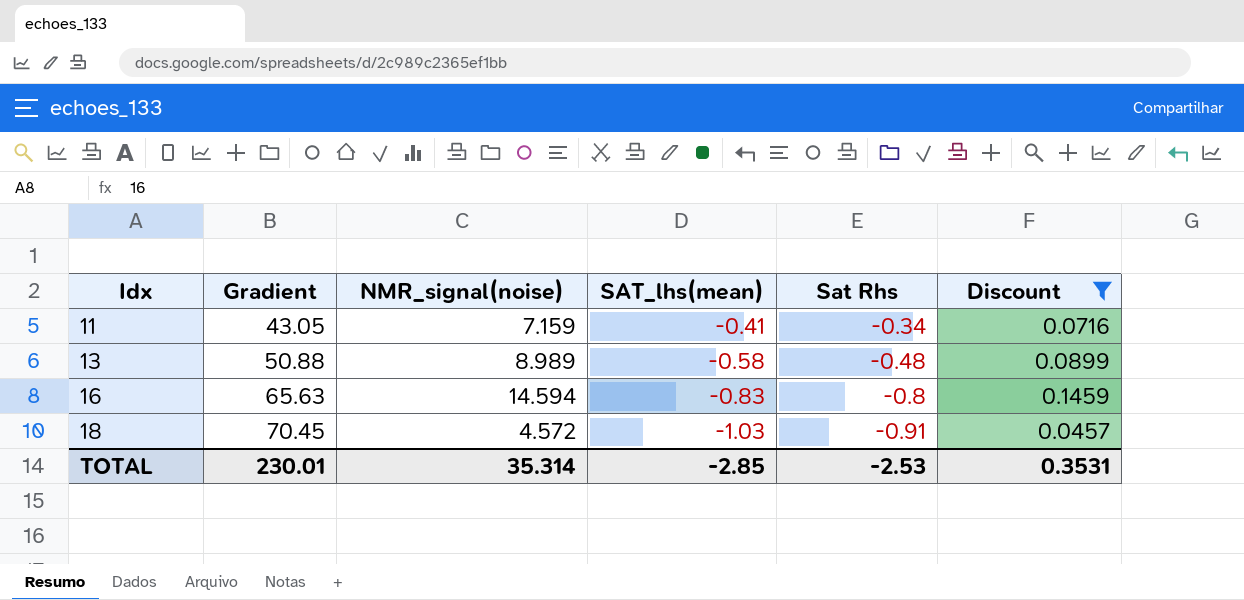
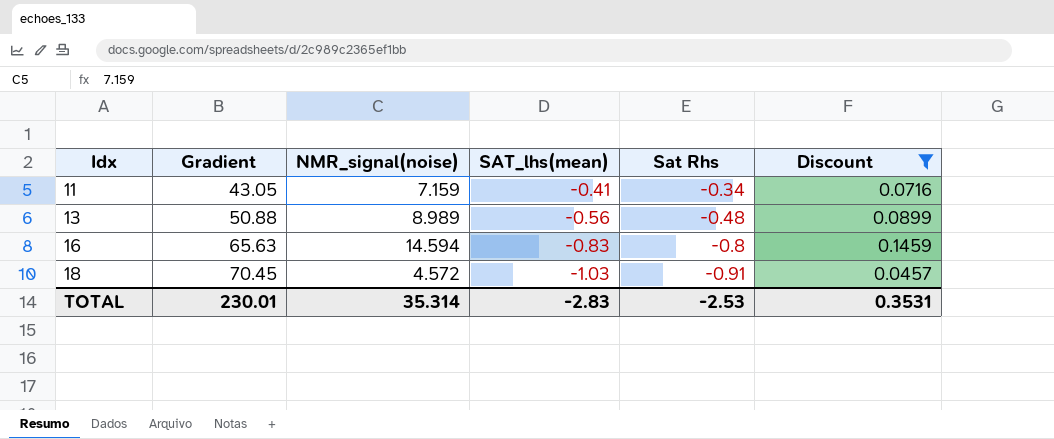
13 | SAT_lhs(mean): -0.58 -> -0.56
TOTAL | SAT_lhs(mean): -2.85 -> -2.83

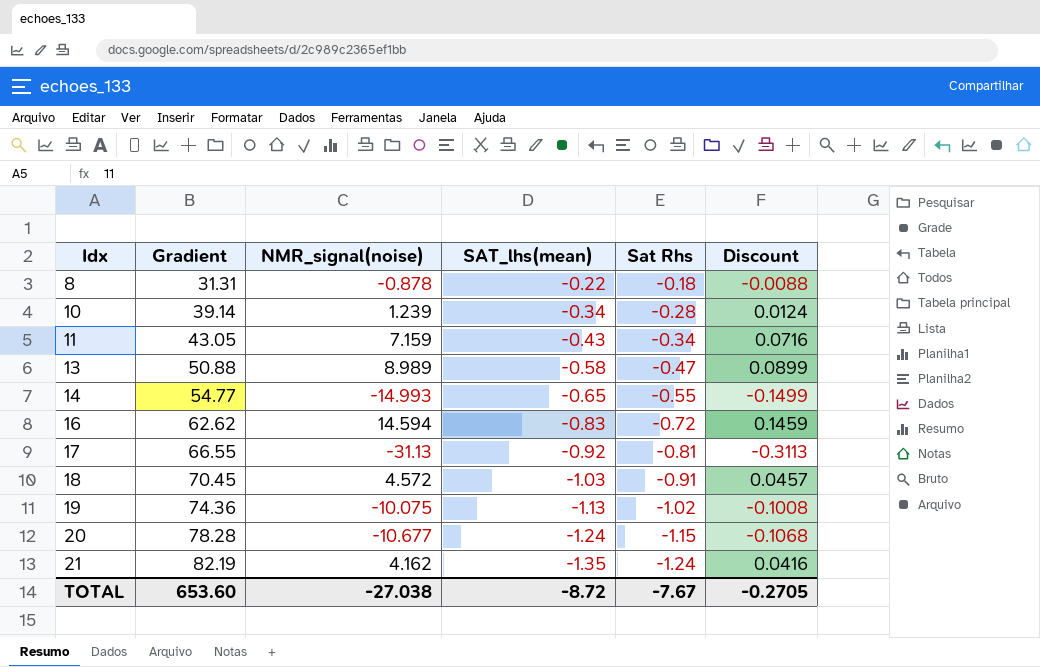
filter: Discount >= 0.0457 -> none
11 | SAT_lhs(mean): -0.41 -> -0.43
13 | SAT_lhs(mean): -0.56 -> -0.58
13 | Sat Rhs: -0.48 -> -0.47
16 | Gradient: 65.63 -> 62.62
16 | Sat Rhs: -0.8 -> -0.72
TOTAL | Gradient: 230.01 -> 653.60
TOTAL | NMR_signal(noise): 35.314 -> -27.038
TOTAL | SAT_lhs(mean): -2.83 -> -8.72
TOTAL | Sat Rhs: -2.53 -> -7.67
TOTAL | Discount: 0.3531 -> -0.2705

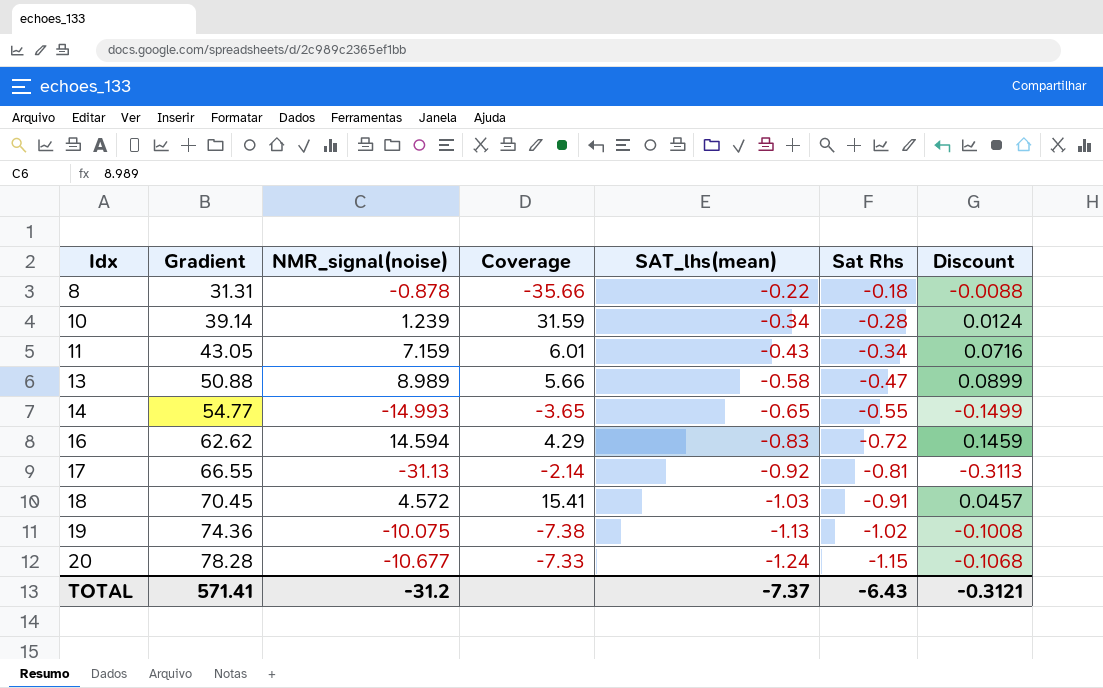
column Coverage | formula: none -> [Gradient] / [NMR_signal(noise)]
row 21: 82.19 | 4.162 | -1.35 | -1.24 | 0.0416 -> none
TOTAL | Gradient: 653.60 -> 571.41
TOTAL | NMR_signal(noise): -27.038 -> -31.2
TOTAL | SAT_lhs(mean): -8.72 -> -7.37
TOTAL | Sat Rhs: -7.67 -> -6.43
TOTAL | Discount: -0.2705 -> -0.3121

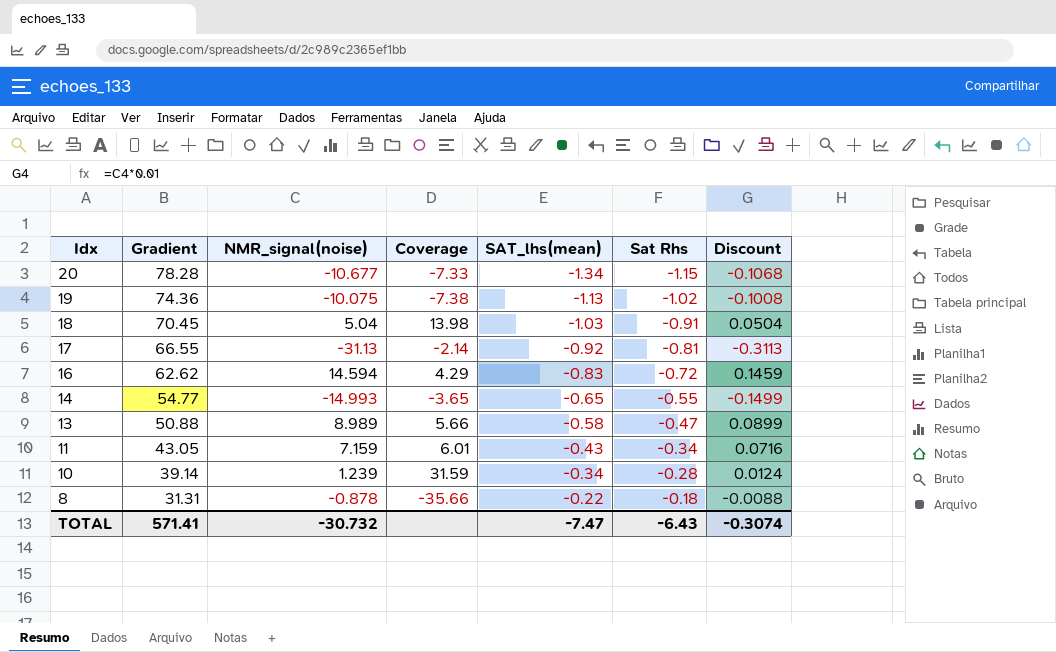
row order: Idx ascending -> Idx descending
20 | SAT_lhs(mean): -1.24 -> -1.34
18 | NMR_signal(noise): 4.572 -> 5.04
18 | Coverage: 15.41 -> 13.98
18 | Discount: 0.0457 -> 0.0504
TOTAL | NMR_signal(noise): -31.2 -> -30.732
TOTAL | SAT_lhs(mean): -7.37 -> -7.47
TOTAL | Discount: -0.3121 -> -0.3074

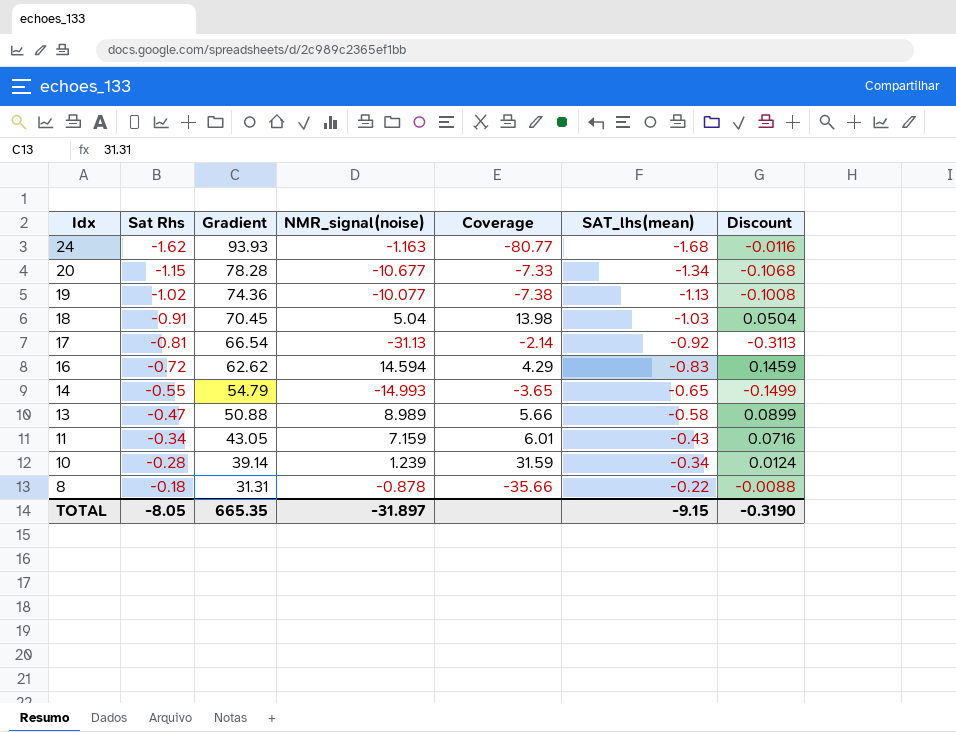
column Sat Rhs | position: 6 -> 2
row 24: none -> -1.62 | 93.93 | -1.163 | -80.77 | -1.68 | -0.0116
19 | NMR_signal(noise): -10.075 -> -10.077
17 | Gradient: 66.55 -> 66.54
14 | Gradient: 54.77 -> 54.79
TOTAL | Sat Rhs: -6.43 -> -8.05
TOTAL | Gradient: 571.41 -> 665.35
TOTAL | NMR_signal(noise): -30.732 -> -31.897
TOTAL | SAT_lhs(mean): -7.47 -> -9.15
TOTAL | Discount: -0.3074 -> -0.3190

